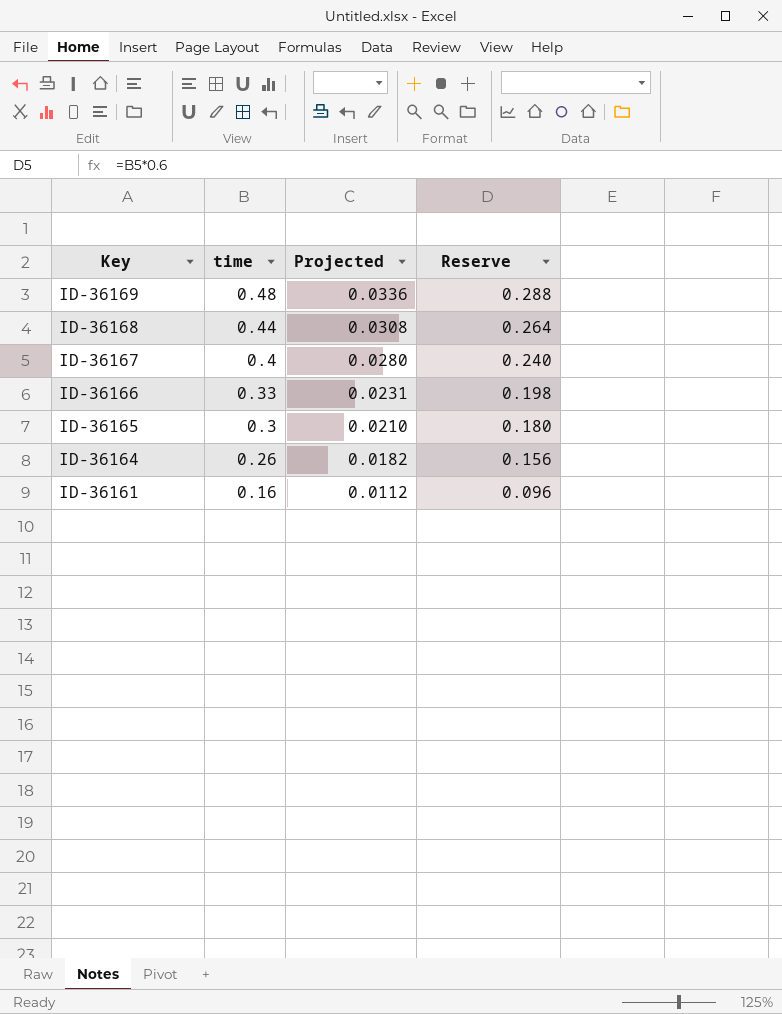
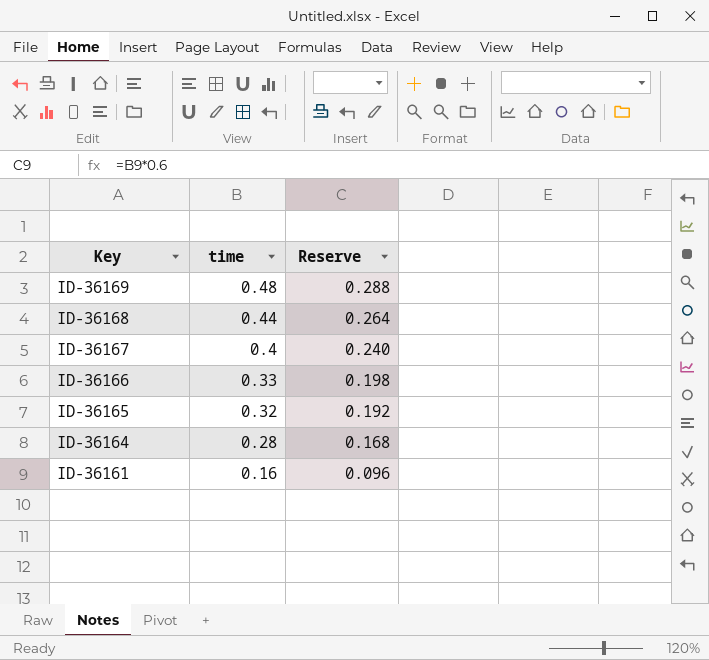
column Projected | formula: [time] * 0.07 -> none
ID-36165 | time: 0.3 -> 0.32
ID-36165 | Reserve: 0.180 -> 0.192
ID-36164 | time: 0.26 -> 0.28
ID-36164 | Reserve: 0.156 -> 0.168

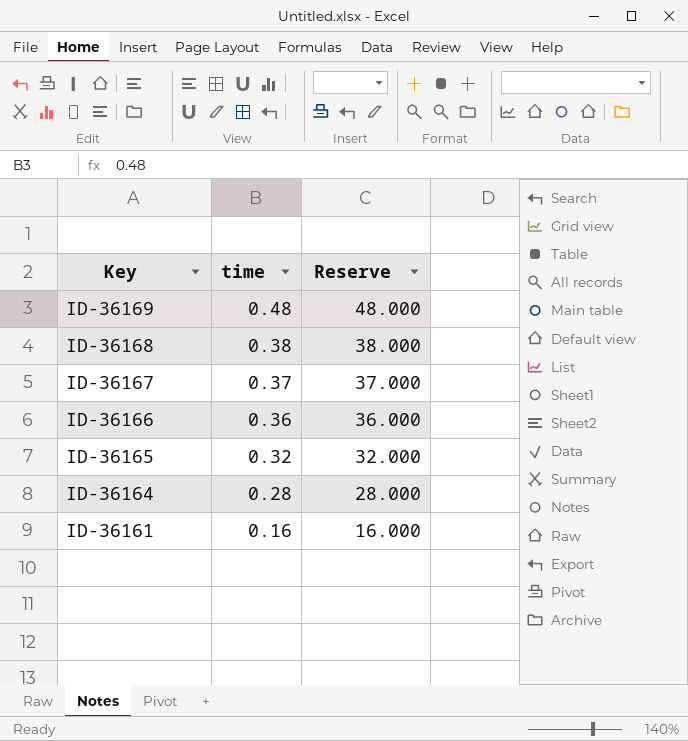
column Reserve | formula: [time] * 0.6 -> [time] * 100
ID-36168 | time: 0.44 -> 0.38
ID-36167 | time: 0.4 -> 0.37
ID-36166 | time: 0.33 -> 0.36

